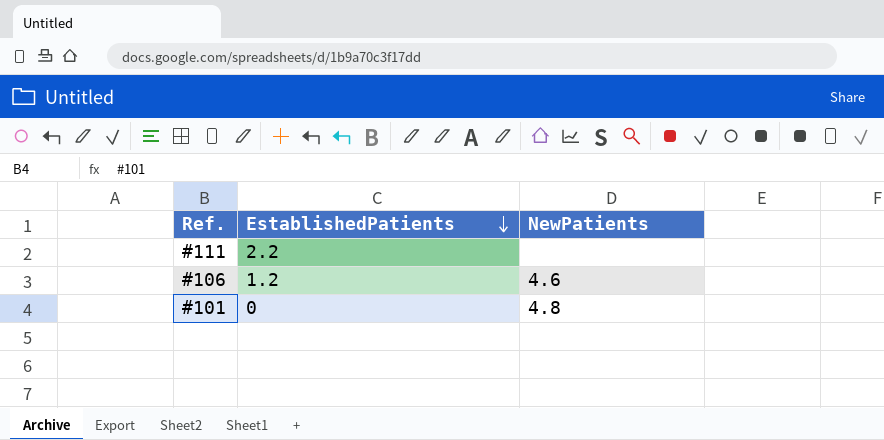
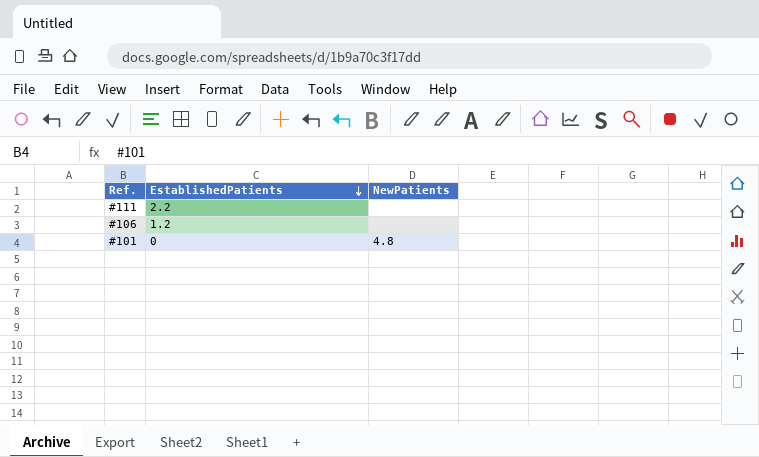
#106 | NewPatients: 4.6 -> none

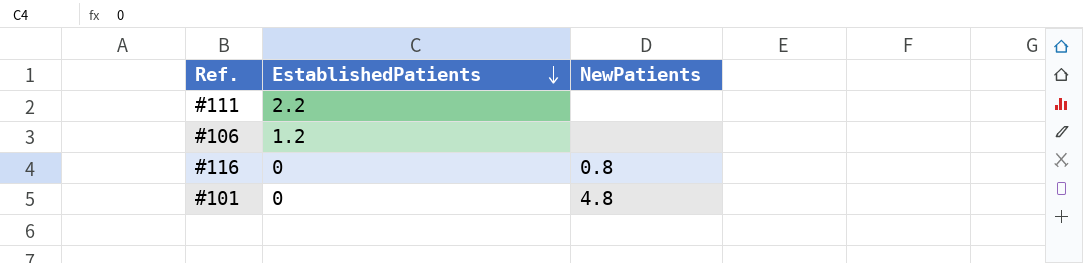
row #116: none -> 0 | 0.8

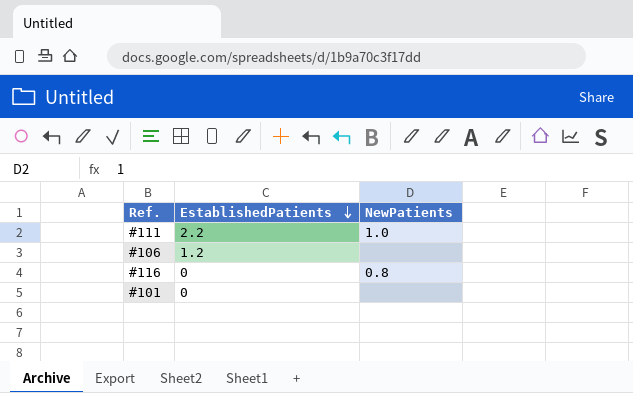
#111 | NewPatients: none -> 1.0
#101 | NewPatients: 4.8 -> none

